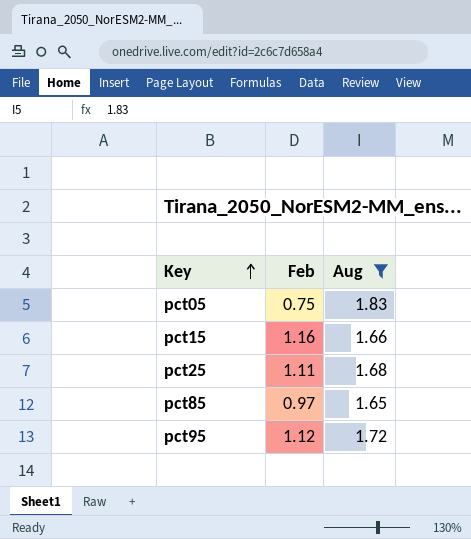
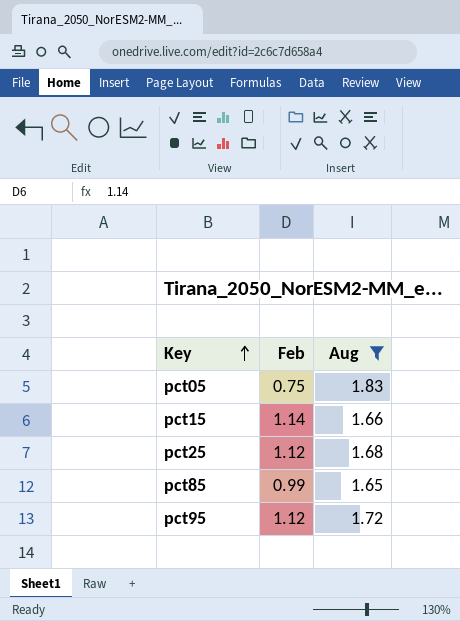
pct15 | Feb: 1.16 -> 1.14
pct25 | Feb: 1.11 -> 1.12
pct85 | Feb: 0.97 -> 0.99

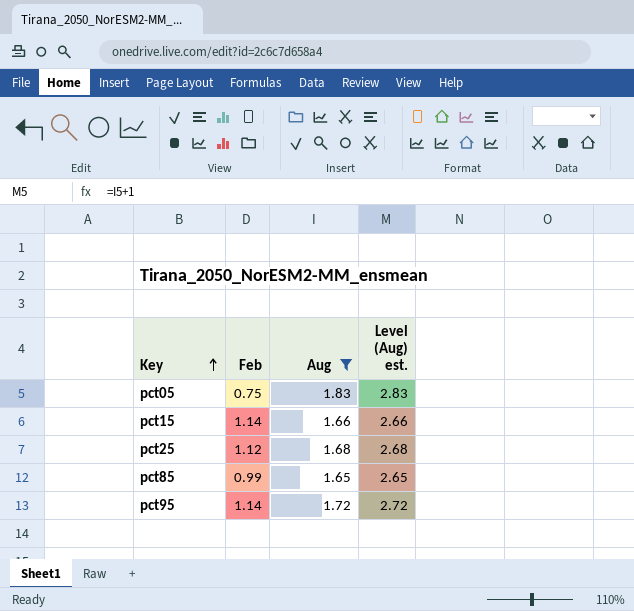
column Level (Aug) est. | formula: none -> [Aug] + 1
pct95 | Feb: 1.12 -> 1.14

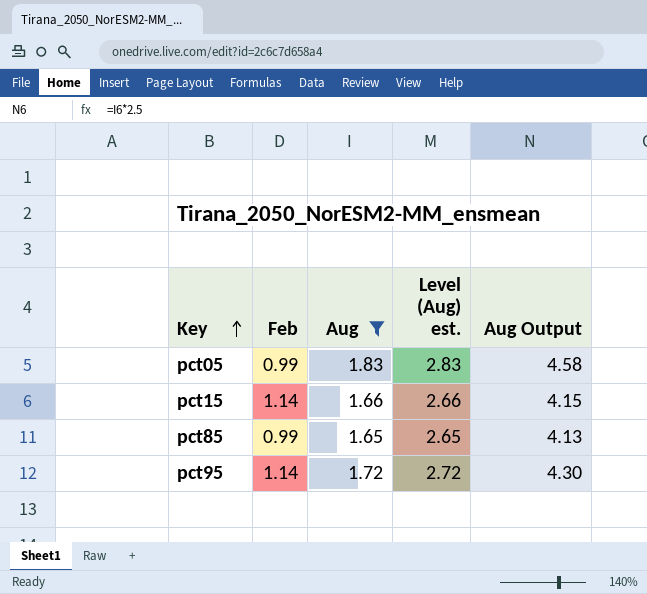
column Aug Output | formula: none -> [Aug] * 2.5
row pct25: 1.12 | 1.68 | 2.68 -> none
pct05 | Feb: 0.75 -> 0.99

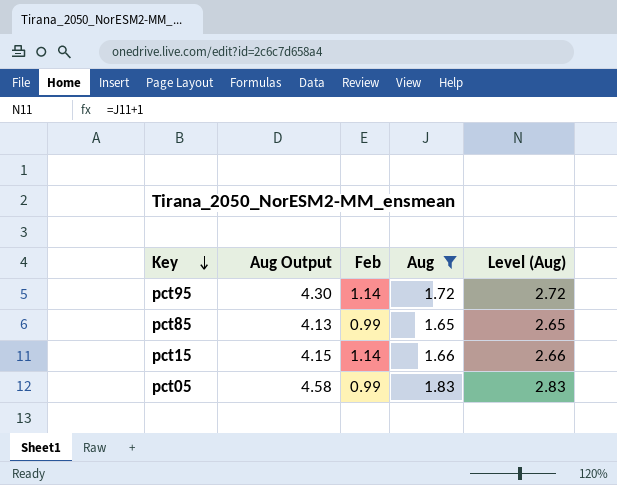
row order: Key ascending -> Key descending
column Aug Output | position: 5 -> 2
column name: Level (Aug) est. -> Level (Aug)

